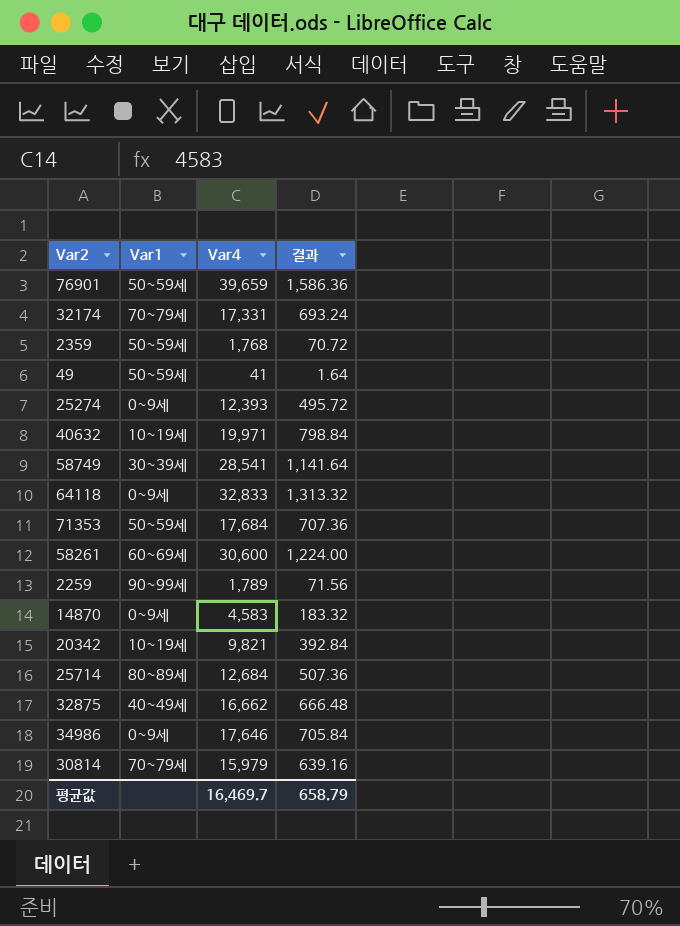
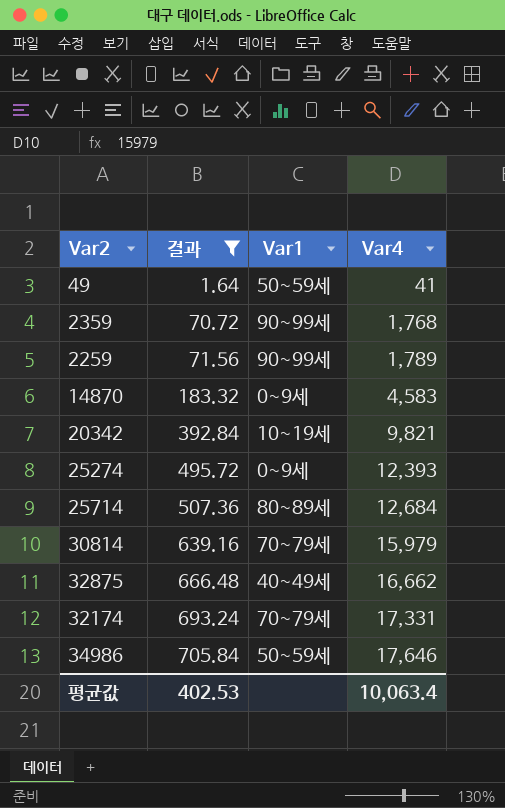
filter: none -> 결과 <= 705.84
row order: none -> 결과 ascending
column 결과 | position: 4 -> 2
2359 | Var1: 50~59세 -> 90~99세
34986 | Var1: 0~9세 -> 50~59세
평균값 | 결과: 658.79 -> 402.53
평균값 | Var4: 16,469.7 -> 10,063.4

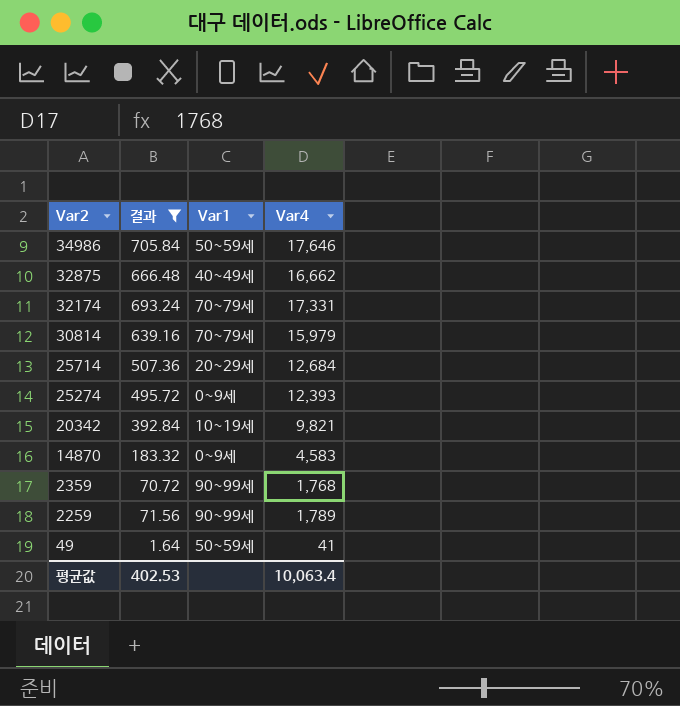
row order: 결과 ascending -> Var2 descending
25714 | Var1: 80~89세 -> 20~29세

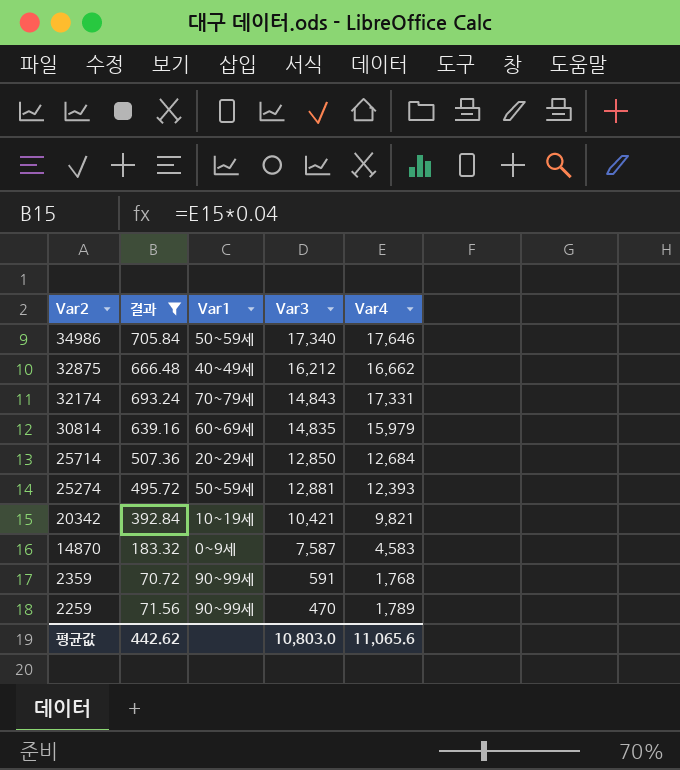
column Var3 | position: none -> 4
row 49: 1.64 | 50~59세 | 41 -> none
30814 | Var1: 70~79세 -> 60~69세
25274 | Var1: 0~9세 -> 50~59세
평균값 | 결과: 402.53 -> 442.62
평균값 | Var4: 10,063.4 -> 11,065.6

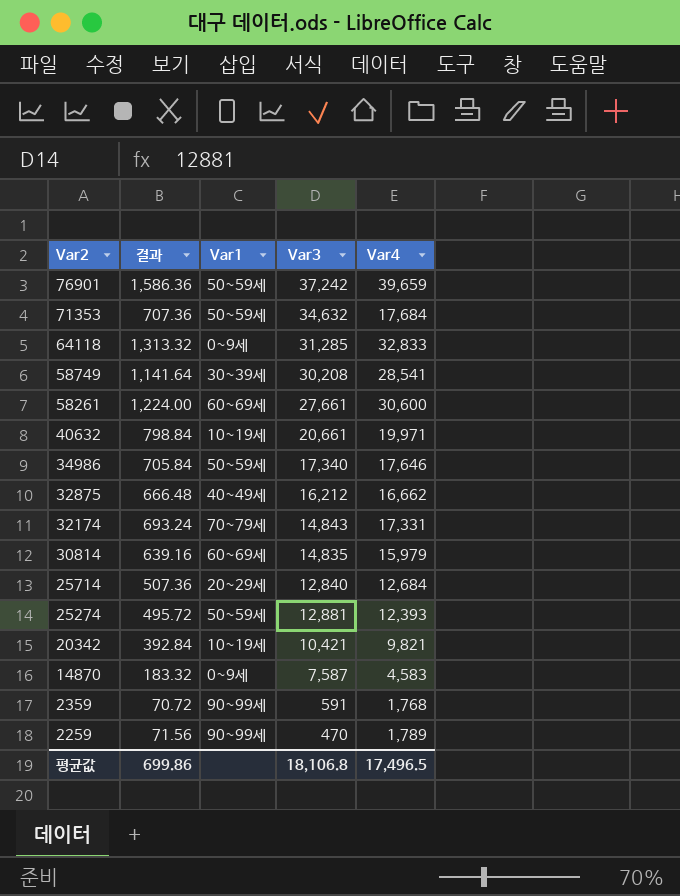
filter: 결과 <= 705.84 -> none
25714 | Var3: 12,850 -> 12,840
평균값 | 결과: 442.62 -> 699.86
평균값 | Var3: 10,803.0 -> 18,106.8
평균값 | Var4: 11,065.6 -> 17,496.5

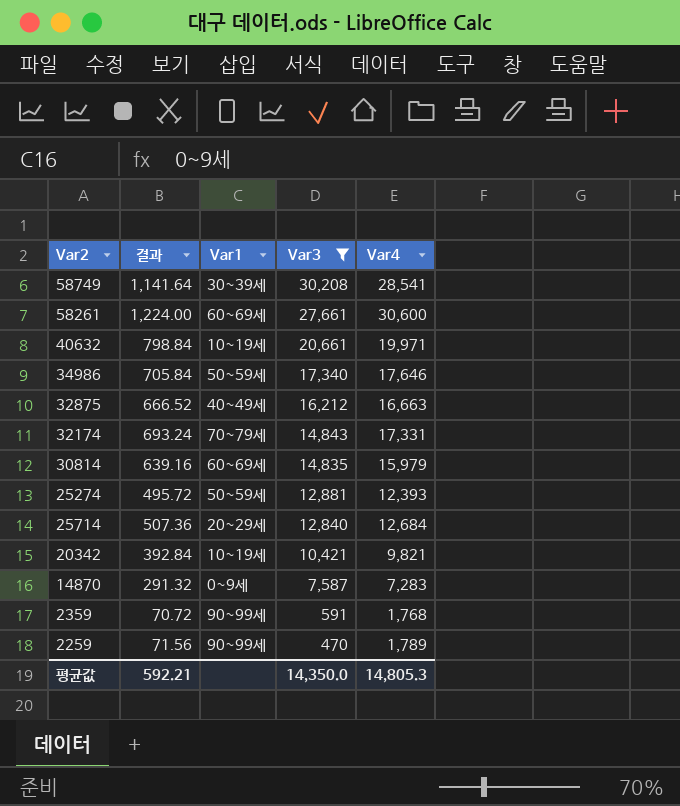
filter: none -> Var3 <= 30,208
row order: Var2 descending -> Var3 descending
32875 | 결과: 666.48 -> 666.52
32875 | Var4: 16,662 -> 16,663
14870 | 결과: 183.32 -> 291.32
14870 | Var4: 4,583 -> 7,283
평균값 | 결과: 699.86 -> 592.21
평균값 | Var3: 18,106.8 -> 14,350.0
평균값 | Var4: 17,496.5 -> 14,805.3

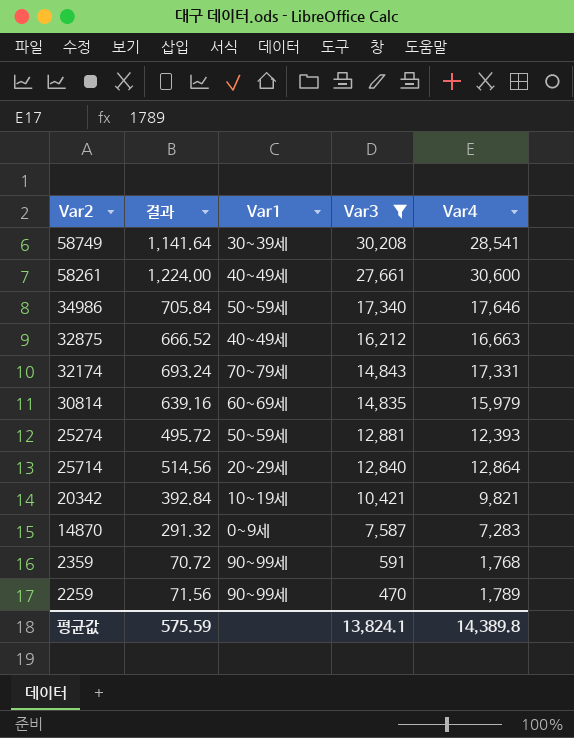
row 40632: 798.84 | 10~19세 | 20,661 | 19,971 -> none
58261 | Var1: 60~69세 -> 40~49세
25714 | 결과: 507.36 -> 514.56
25714 | Var4: 12,684 -> 12,864
평균값 | 결과: 592.21 -> 575.59
평균값 | Var3: 14,350.0 -> 13,824.1
평균값 | Var4: 14,805.3 -> 14,389.8

